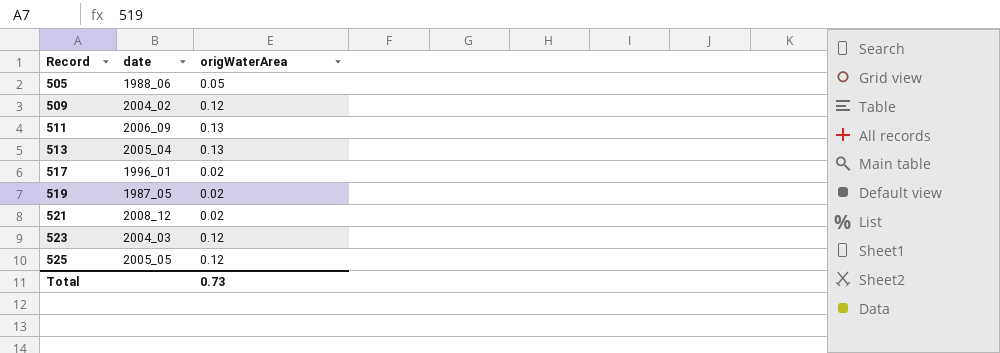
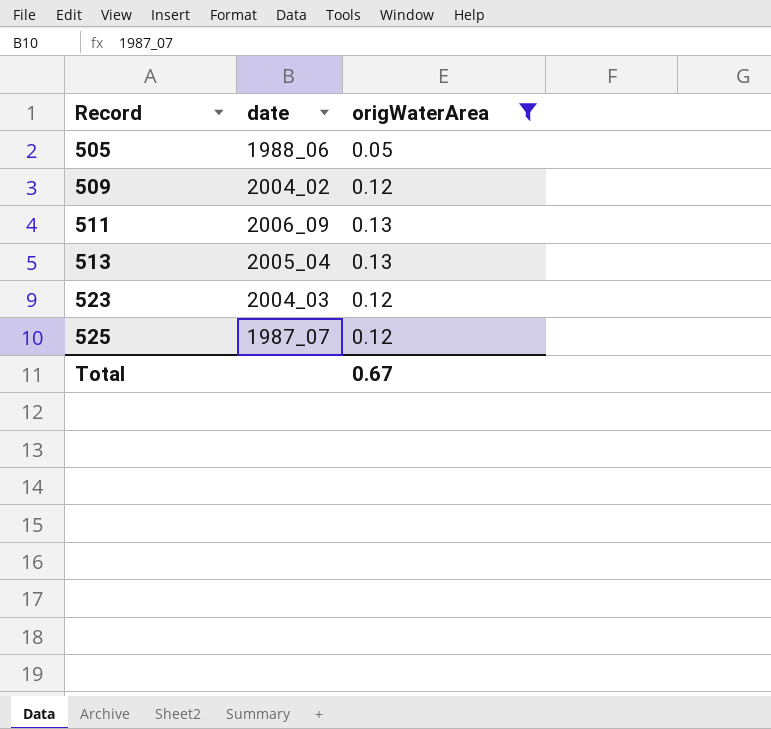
filter: none -> origWaterArea != 0.02
525 | date: 2005_05 -> 1987_07
Total | origWaterArea: 0.73 -> 0.67

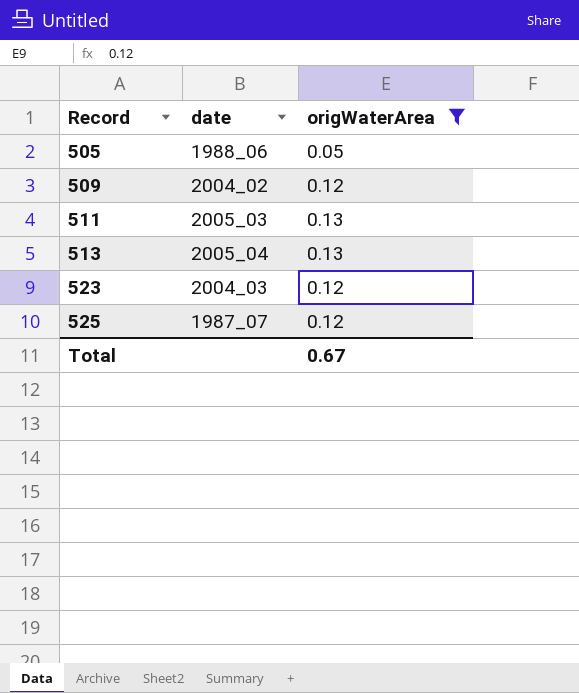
511 | date: 2006_09 -> 2005_03

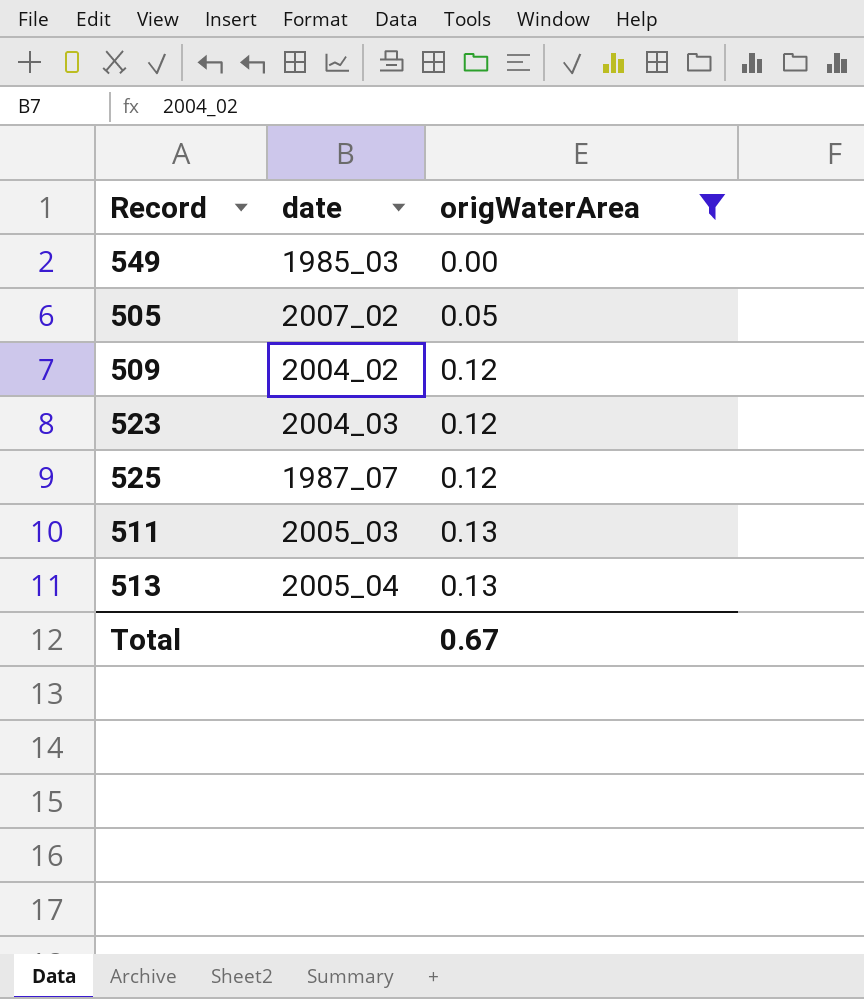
row order: Record ascending -> origWaterArea ascending
row 549: none -> 1985_03 | 0.00
505 | date: 1988_06 -> 2007_02

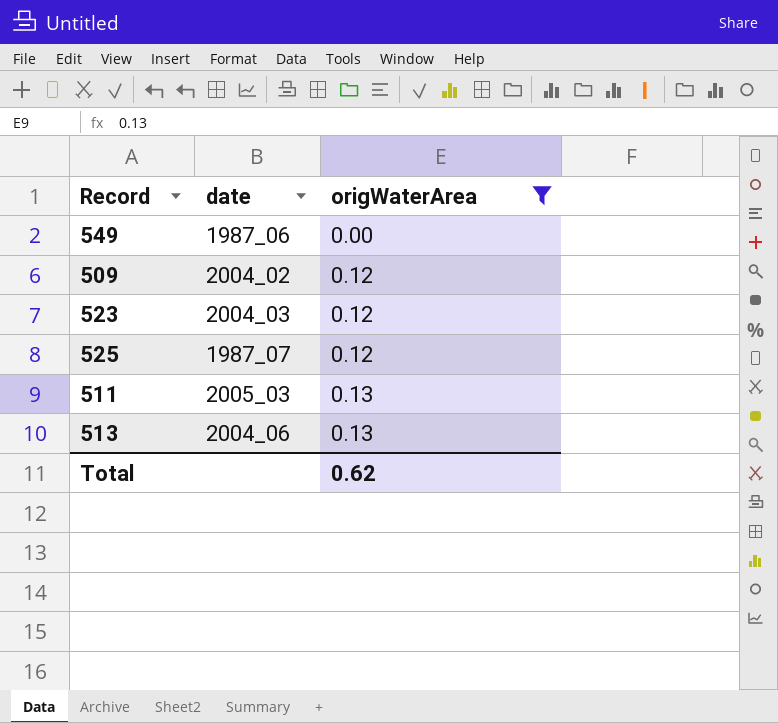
row 505: 2007_02 | 0.05 -> none
549 | date: 1985_03 -> 1987_06
513 | date: 2005_04 -> 2004_06
Total | origWaterArea: 0.67 -> 0.62

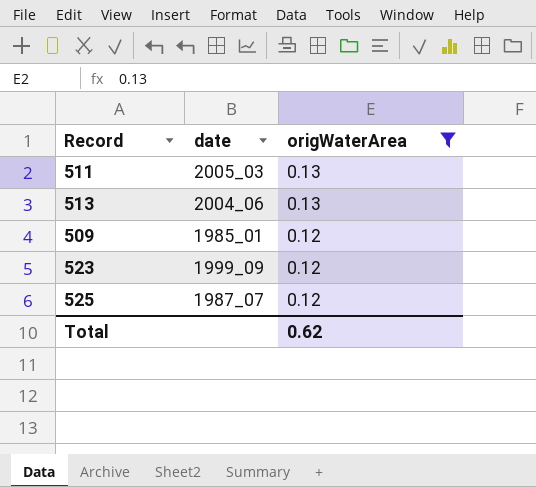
row order: origWaterArea ascending -> origWaterArea descending
row 549: 1987_06 | 0.00 -> none
509 | date: 2004_02 -> 1985_01
523 | date: 2004_03 -> 1999_09

